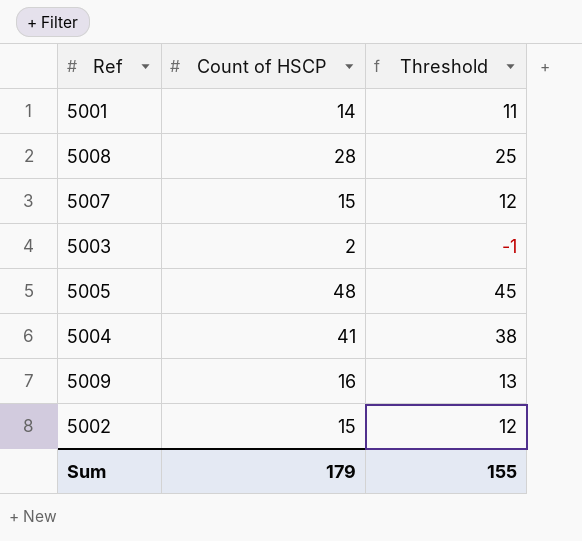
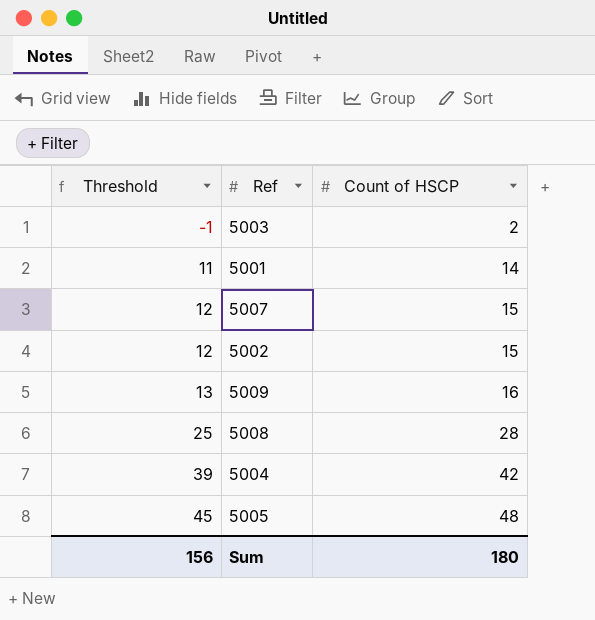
row order: none -> Threshold ascending
column Threshold | position: 3 -> 1
5004 | Threshold: 38 -> 39
5004 | Count of HSCP: 41 -> 42
Sum | Threshold: 155 -> 156
Sum | Count of HSCP: 179 -> 180

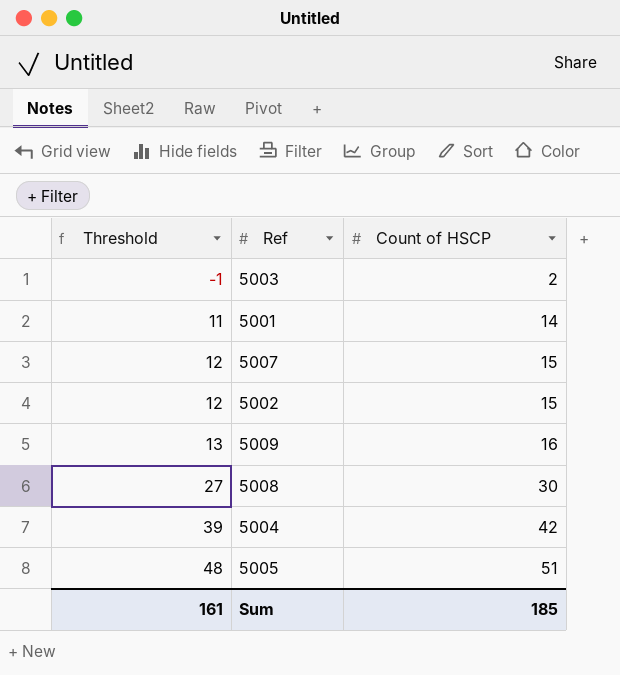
5008 | Threshold: 25 -> 27
5008 | Count of HSCP: 28 -> 30
5005 | Threshold: 45 -> 48
5005 | Count of HSCP: 48 -> 51
Sum | Threshold: 156 -> 161
Sum | Count of HSCP: 180 -> 185

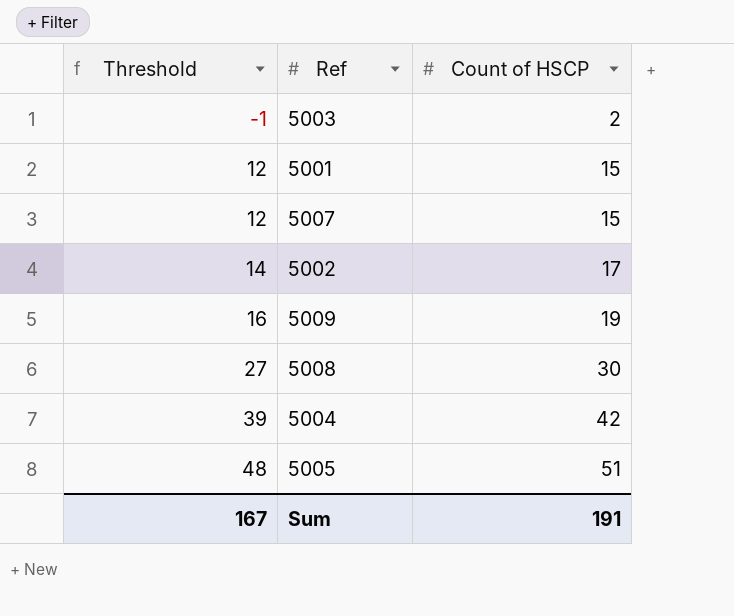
5001 | Threshold: 11 -> 12
5001 | Count of HSCP: 14 -> 15
5002 | Threshold: 12 -> 14
5002 | Count of HSCP: 15 -> 17
5009 | Threshold: 13 -> 16
5009 | Count of HSCP: 16 -> 19
Sum | Threshold: 161 -> 167
Sum | Count of HSCP: 185 -> 191

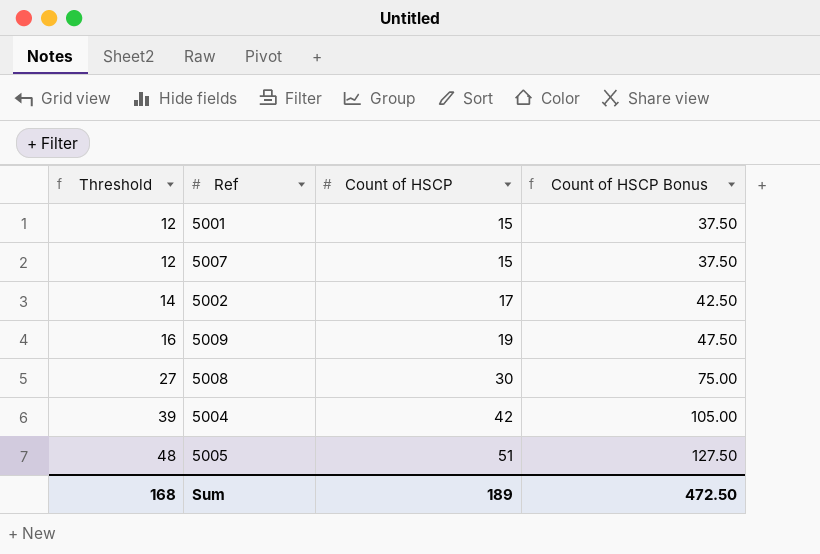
column Count of HSCP Bonus | formula: none -> [Count of HSCP] * 2.5
row 5003: -1 | 2 -> none
Sum | Threshold: 167 -> 168
Sum | Count of HSCP: 191 -> 189

